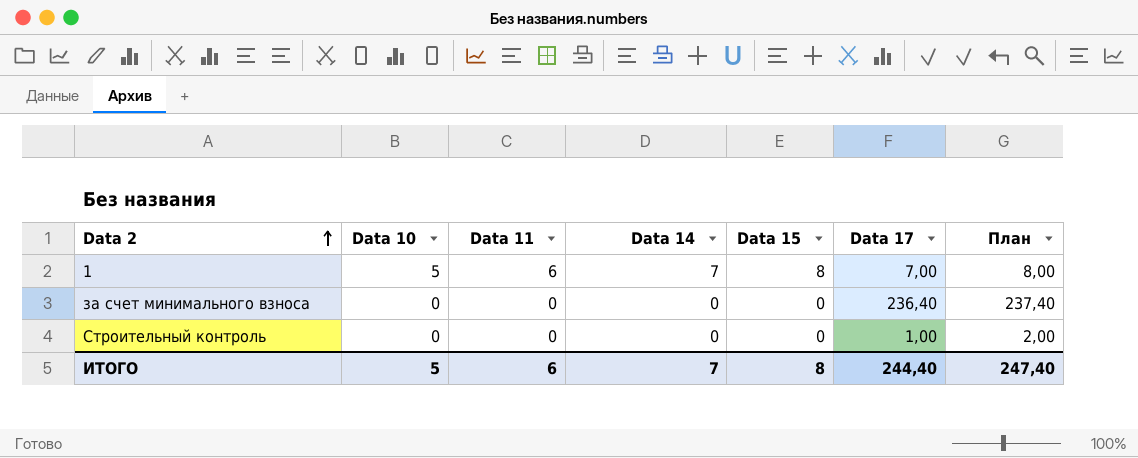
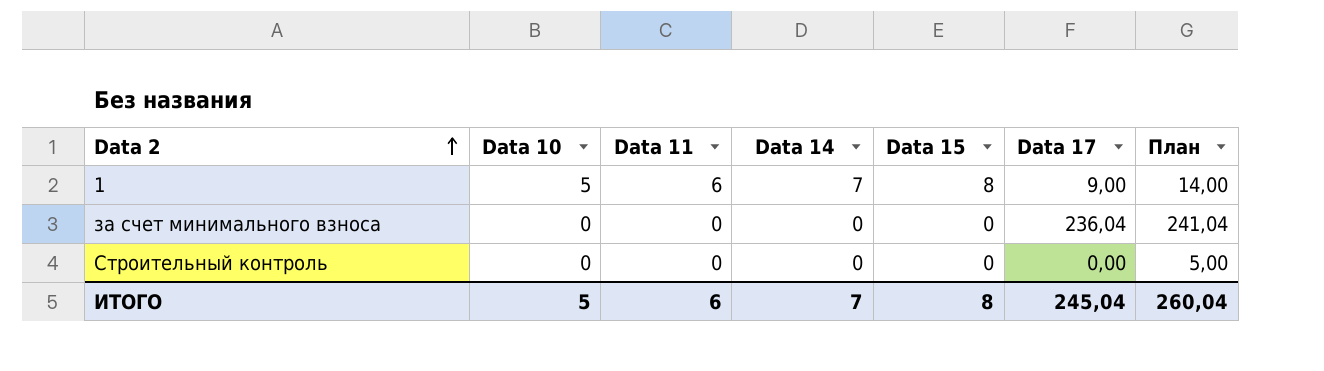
column План | formula: [Data 17] + 1 -> [Data 17] + 5
1 | Data 17: 7,00 -> 9,00
за счет минимального взноса | Data 17: 236,40 -> 236,04
Строительный контроль | Data 17: 1,00 -> 0,00
ИТОГО | Data 17: 244,40 -> 245,04
ИТОГО | План: 247,40 -> 260,04

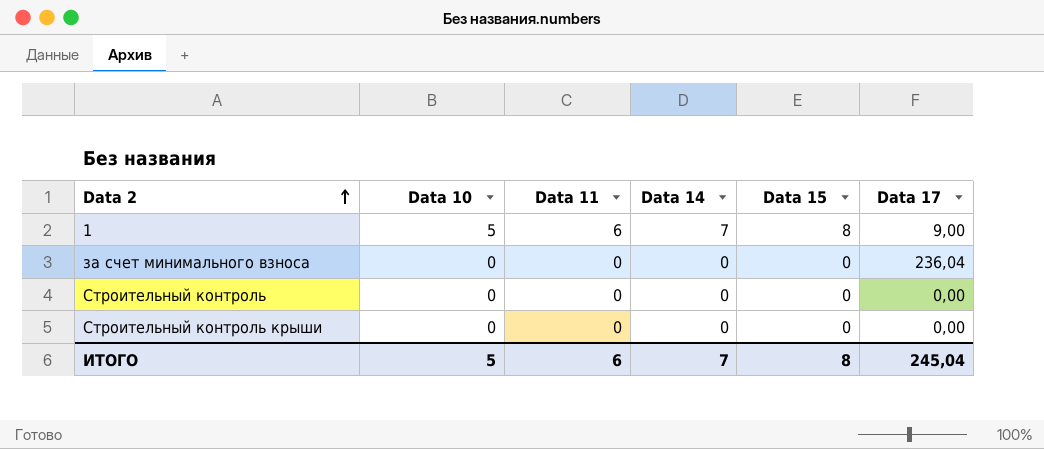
column План | formula: [Data 17] + 5 -> none
row Строительный контроль крыши: none -> 0 | 0 | 0 | 0 | 0,00

